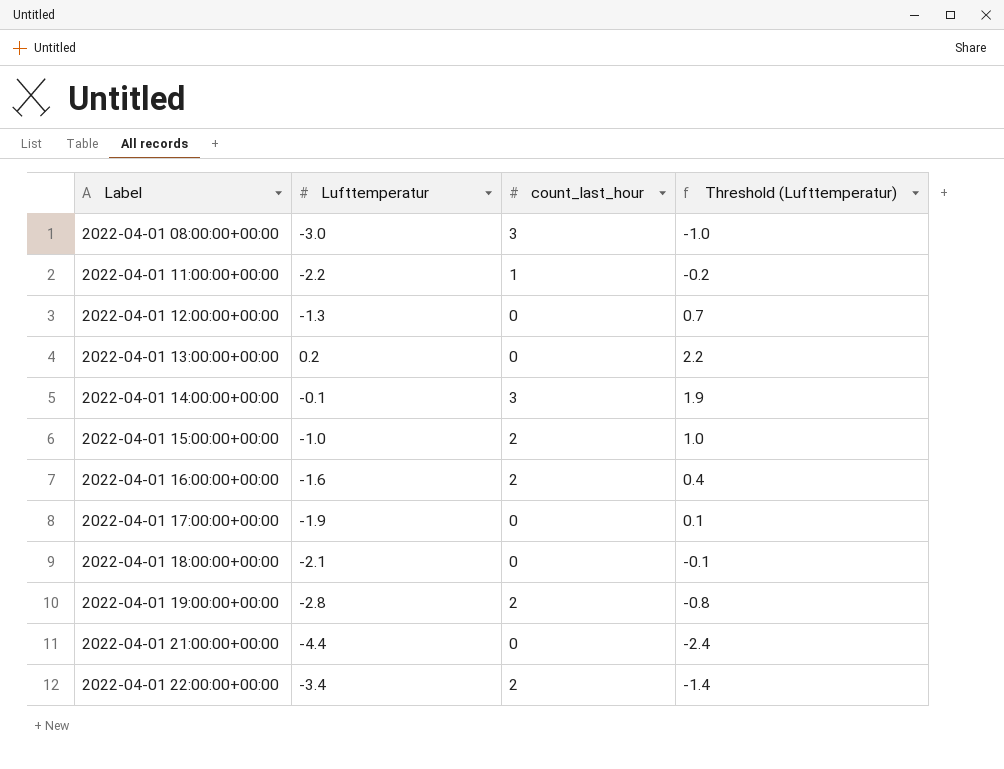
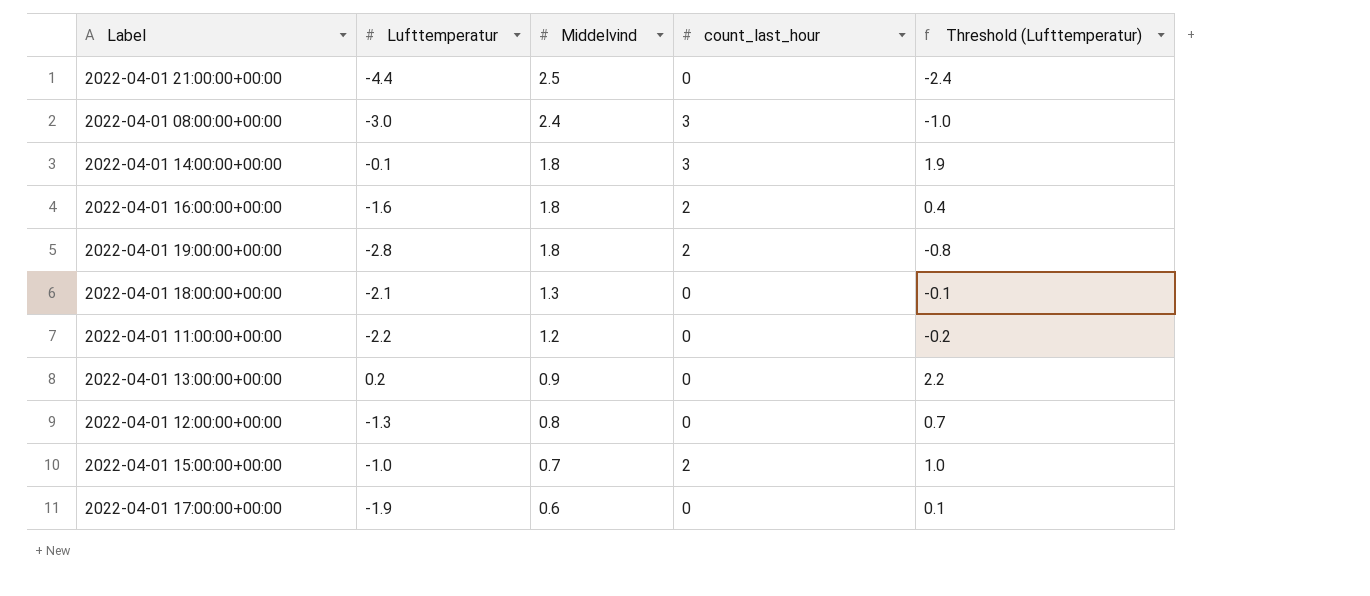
row order: Label ascending -> Middelvind descending
column Middelvind | position: none -> 3
row 2022-04-01 22:00:00+00:00: -3.4 | 2 | -1.4 -> none
2022-04-01 11:00:00+00:00 | count_last_hour: 1 -> 0

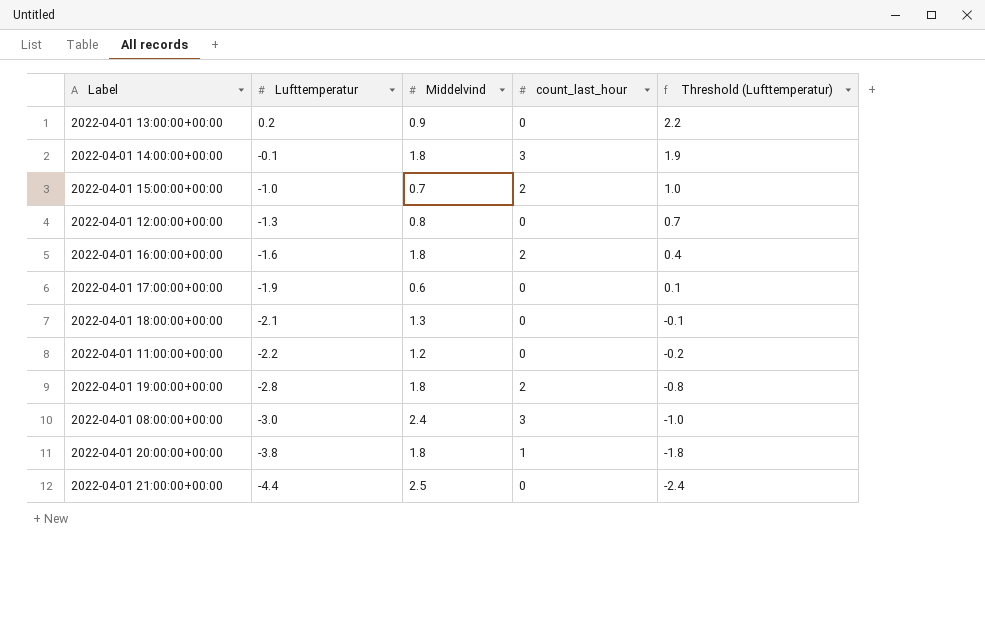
row order: Middelvind descending -> Lufttemperatur descending
row 2022-04-01 20:00:00+00:00: none -> -3.8 | 1.8 | 1 | -1.8

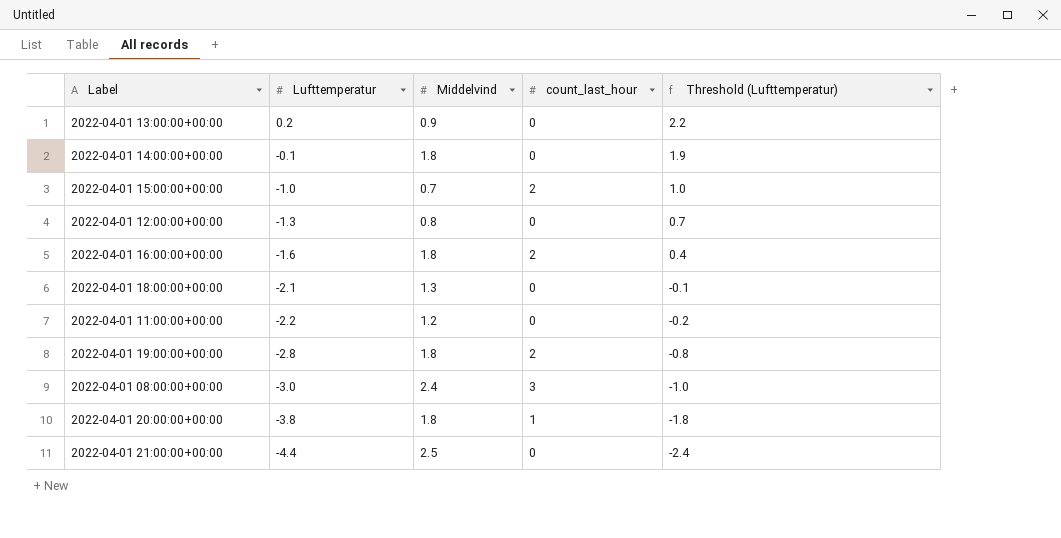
row 2022-04-01 17:00:00+00:00: -1.9 | 0.6 | 0 | 0.1 -> none
2022-04-01 14:00:00+00:00 | count_last_hour: 3 -> 0

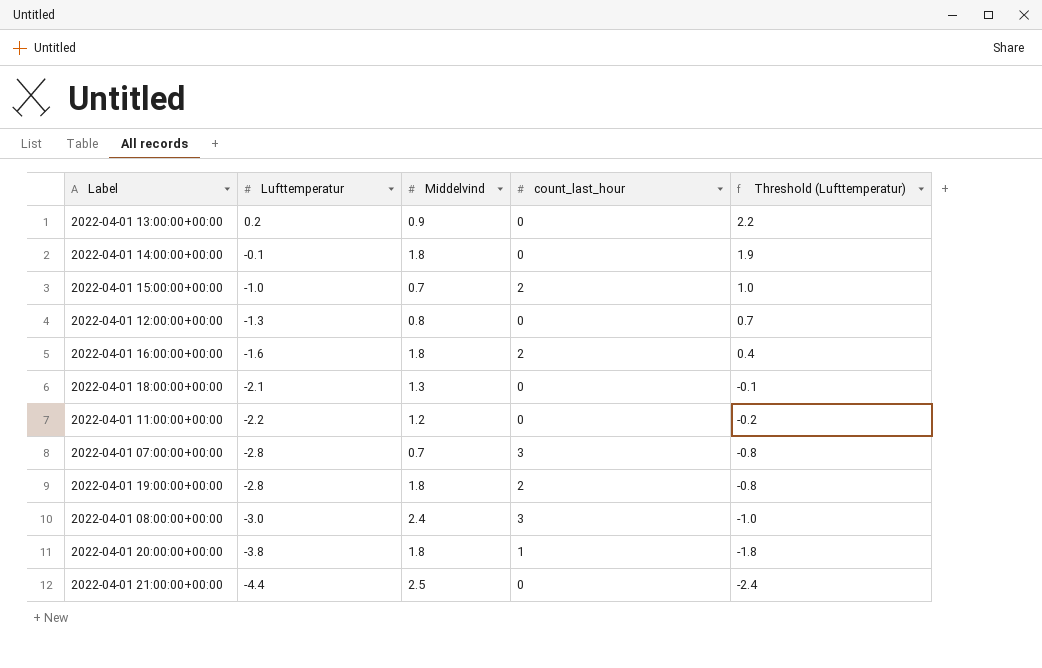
row 2022-04-01 07:00:00+00:00: none -> -2.8 | 0.7 | 3 | -0.8

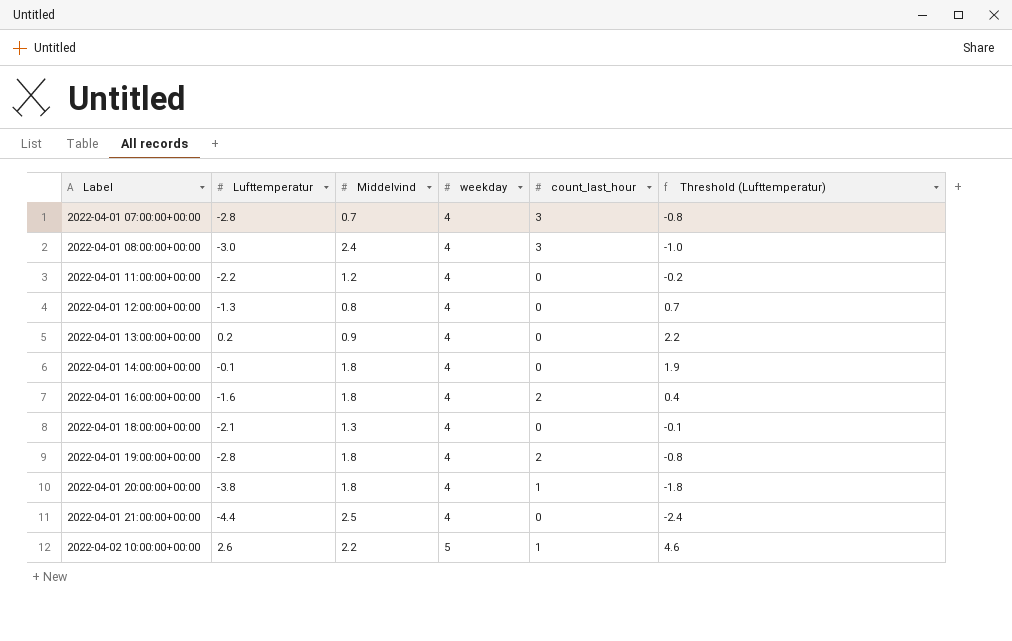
row order: Lufttemperatur descending -> Label ascending
column weekday | position: none -> 4
row 2022-04-01 15:00:00+00:00: -1.0 | 0.7 | 2 | 1.0 -> none
row 2022-04-02 10:00:00+00:00: none -> 2.6 | 2.2 | 5 | 1 | 4.6

